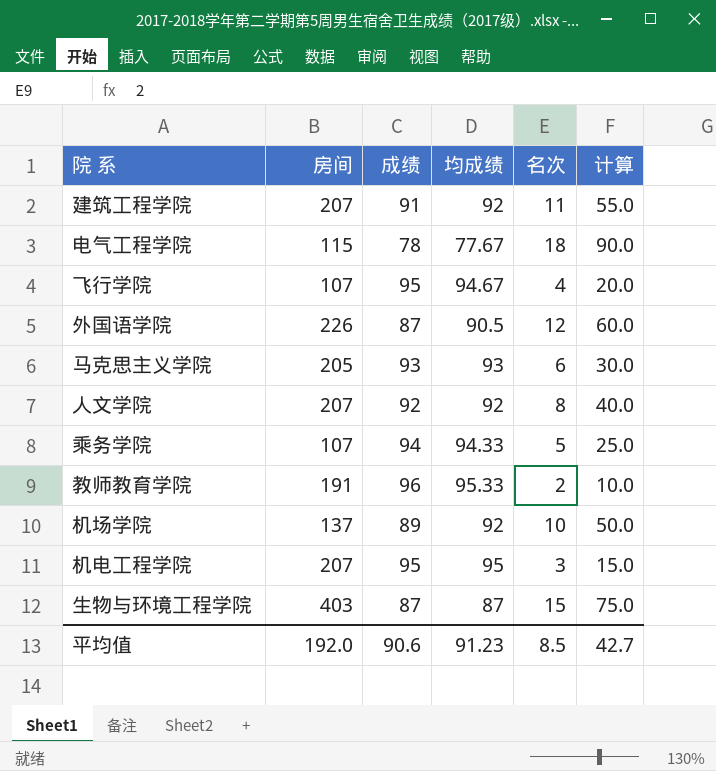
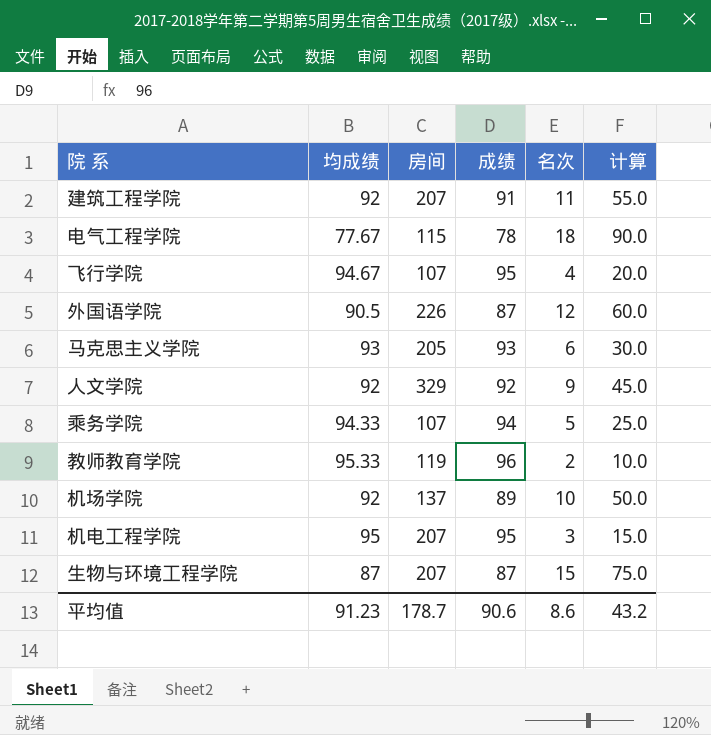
column 均成绩 | position: 4 -> 2
人文学院 | 房间: 207 -> 329
人文学院 | 名次: 8 -> 9
人文学院 | 计算: 40.0 -> 45.0
教师教育学院 | 房间: 191 -> 119
生物与环境工程学院 | 房间: 403 -> 207
平均值 | 房间: 192.0 -> 178.7
平均值 | 名次: 8.5 -> 8.6
平均值 | 计算: 42.7 -> 43.2

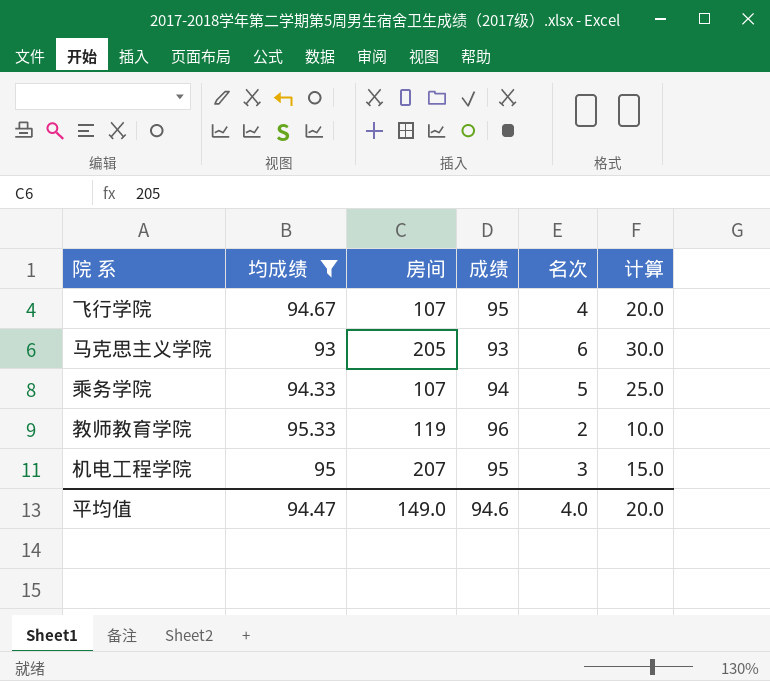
filter: none -> 均成绩 >= 93
平均值 | 均成绩: 91.23 -> 94.47
平均值 | 房间: 178.7 -> 149.0
平均值 | 成绩: 90.6 -> 94.6
平均值 | 名次: 8.6 -> 4.0
平均值 | 计算: 43.2 -> 20.0

